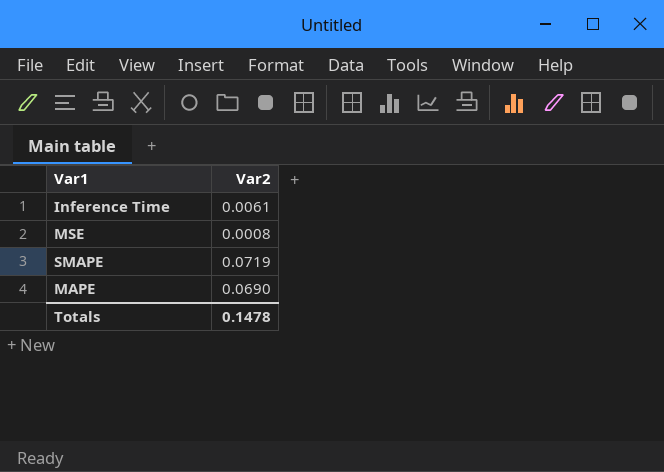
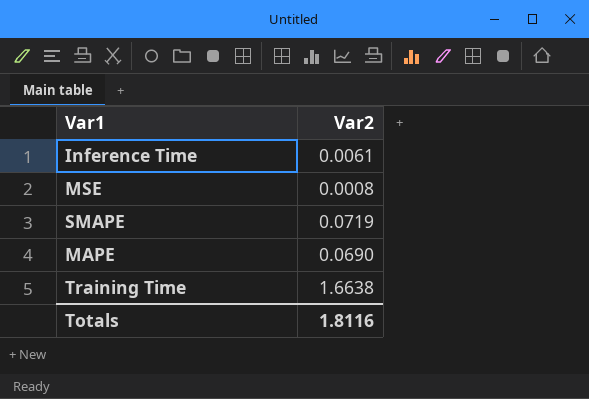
row Training Time: none -> 1.6638
Totals | Var2: 0.1478 -> 1.8116

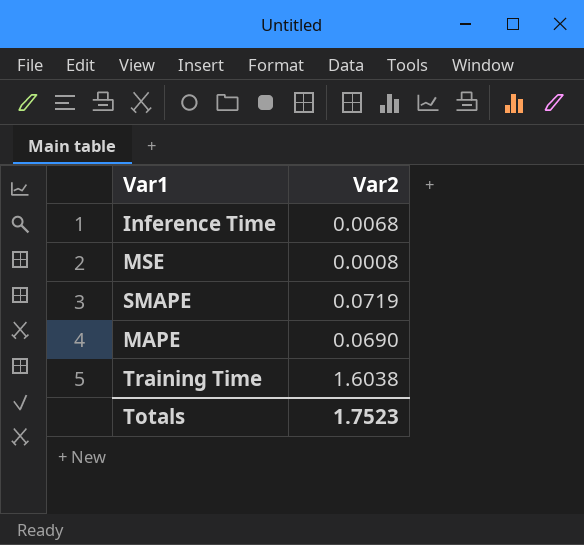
Inference Time | Var2: 0.0061 -> 0.0068
Training Time | Var2: 1.6638 -> 1.6038
Totals | Var2: 1.8116 -> 1.7523

